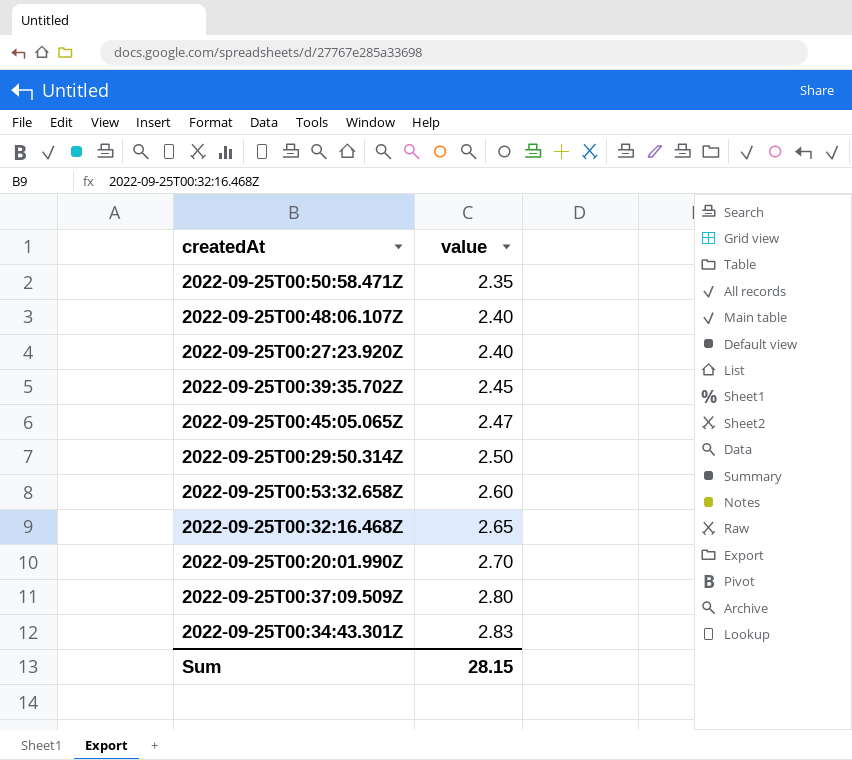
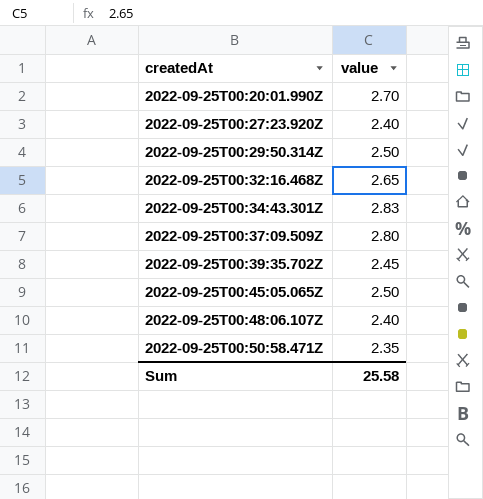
row order: value ascending -> createdAt ascending
row 2022-09-25T00:53:32.658Z: 2.60 -> none
2022-09-25T00:45:05.065Z | value: 2.47 -> 2.50
Sum | value: 28.15 -> 25.58

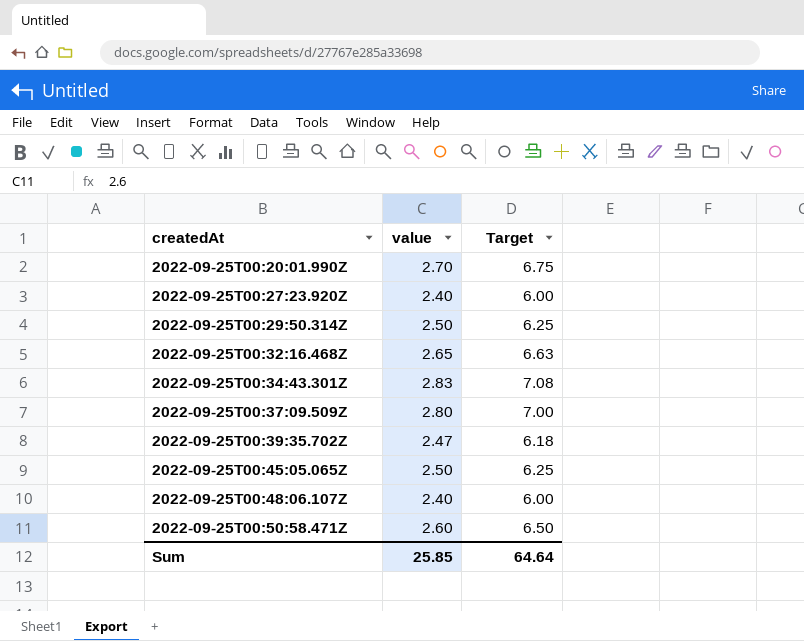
column Target | formula: none -> [value] * 2.5
2022-09-25T00:39:35.702Z | value: 2.45 -> 2.47
2022-09-25T00:50:58.471Z | value: 2.35 -> 2.60
Sum | value: 25.58 -> 25.85

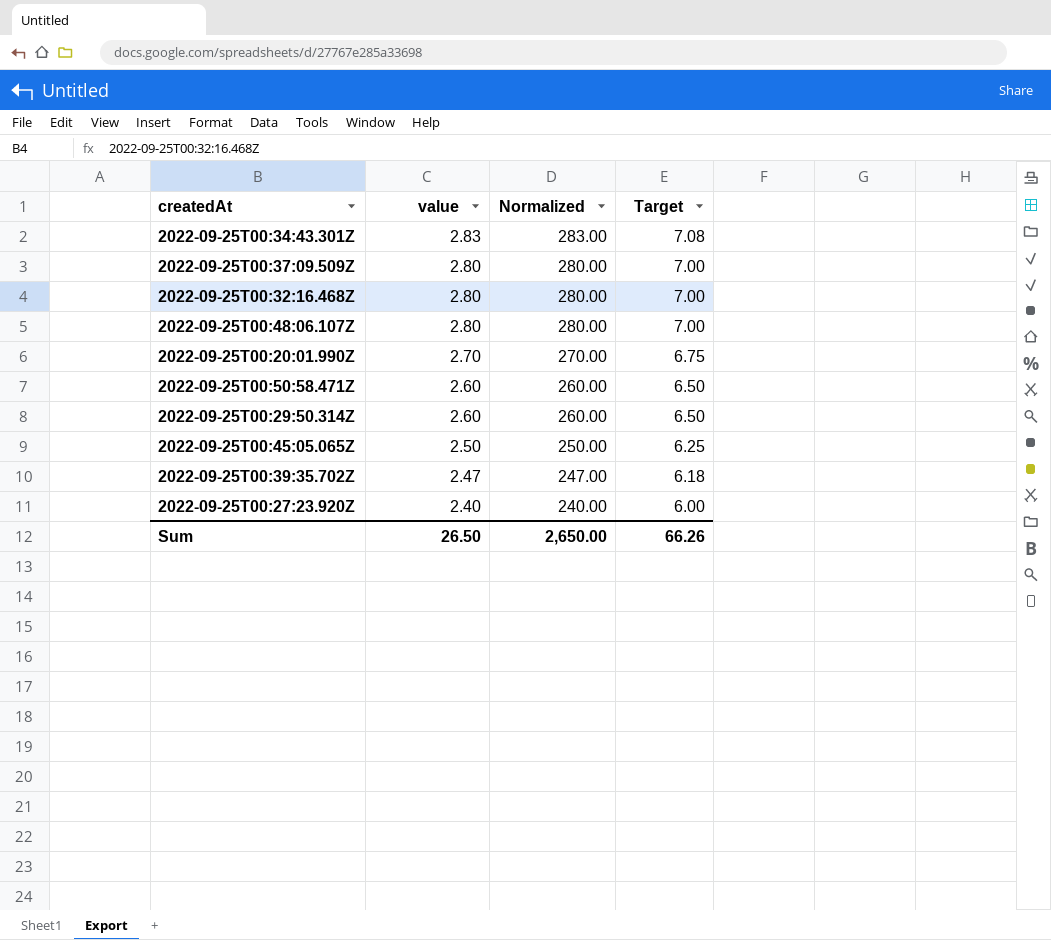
row order: createdAt ascending -> value descending
column Normalized | formula: none -> [value] * 100
2022-09-25T00:32:16.468Z | value: 2.65 -> 2.80
2022-09-25T00:32:16.468Z | Target: 6.63 -> 7.00
2022-09-25T00:48:06.107Z | value: 2.40 -> 2.80
2022-09-25T00:48:06.107Z | Target: 6.00 -> 7.00
2022-09-25T00:29:50.314Z | value: 2.50 -> 2.60
2022-09-25T00:29:50.314Z | Target: 6.25 -> 6.50
Sum | value: 25.85 -> 26.50
Sum | Target: 64.64 -> 66.26

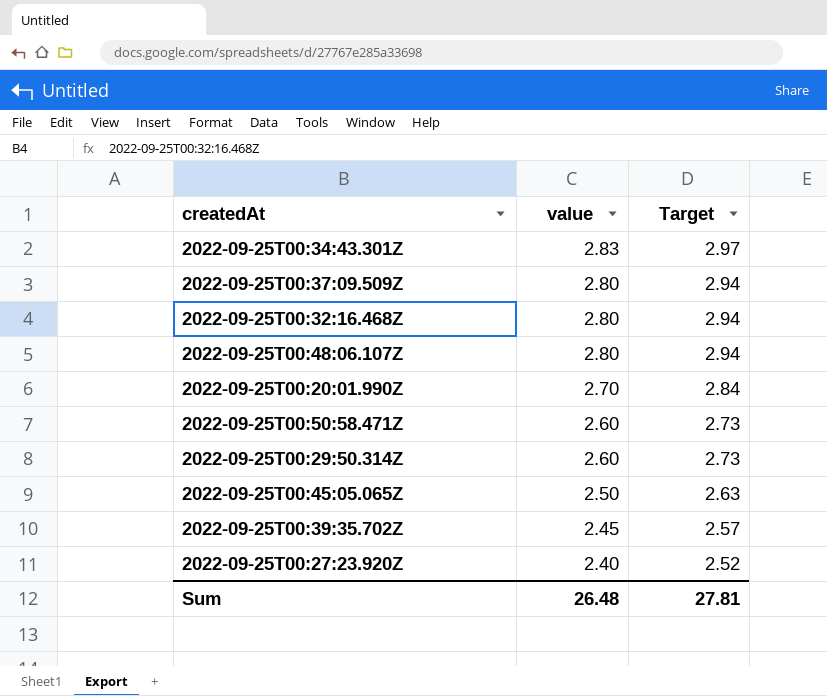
column Normalized | formula: [value] * 100 -> none
column Target | formula: [value] * 2.5 -> [value] * 1.05
2022-09-25T00:39:35.702Z | value: 2.47 -> 2.45
Sum | value: 26.50 -> 26.48
Sum | Target: 66.26 -> 27.81

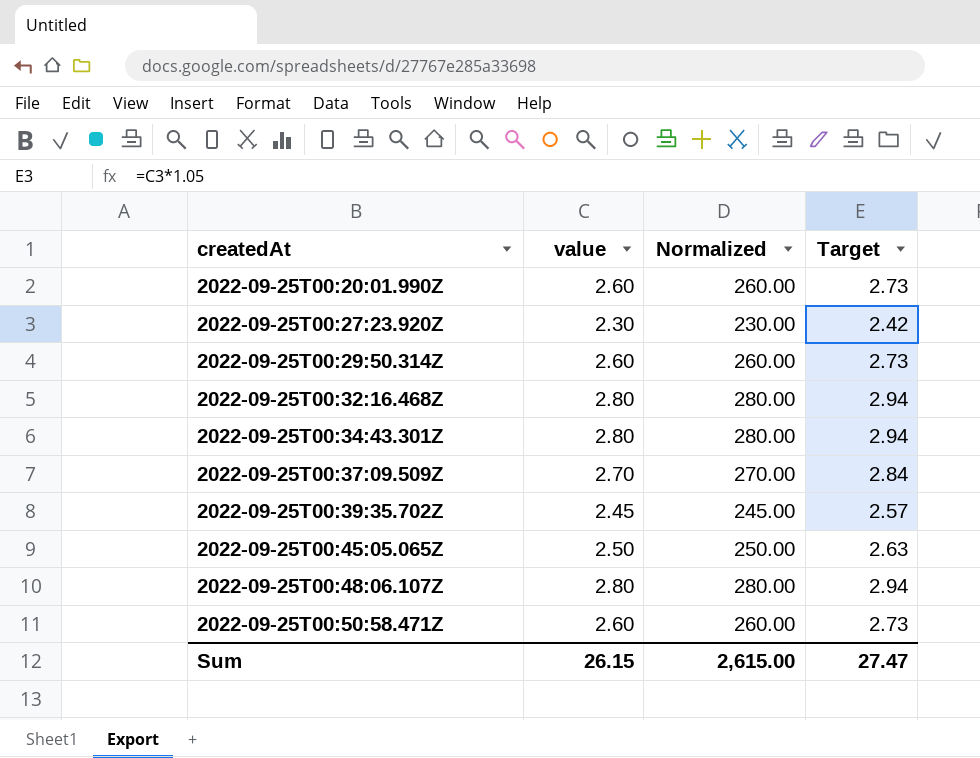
row order: value descending -> createdAt ascending
column Normalized | formula: none -> [value] * 100
2022-09-25T00:20:01.990Z | value: 2.70 -> 2.60
2022-09-25T00:20:01.990Z | Target: 2.84 -> 2.73
2022-09-25T00:27:23.920Z | value: 2.40 -> 2.30
2022-09-25T00:27:23.920Z | Target: 2.52 -> 2.42
2022-09-25T00:34:43.301Z | value: 2.83 -> 2.80
2022-09-25T00:34:43.301Z | Target: 2.97 -> 2.94
2022-09-25T00:37:09.509Z | value: 2.80 -> 2.70
2022-09-25T00:37:09.509Z | Target: 2.94 -> 2.84
Sum | value: 26.48 -> 26.15
Sum | Target: 27.81 -> 27.47

